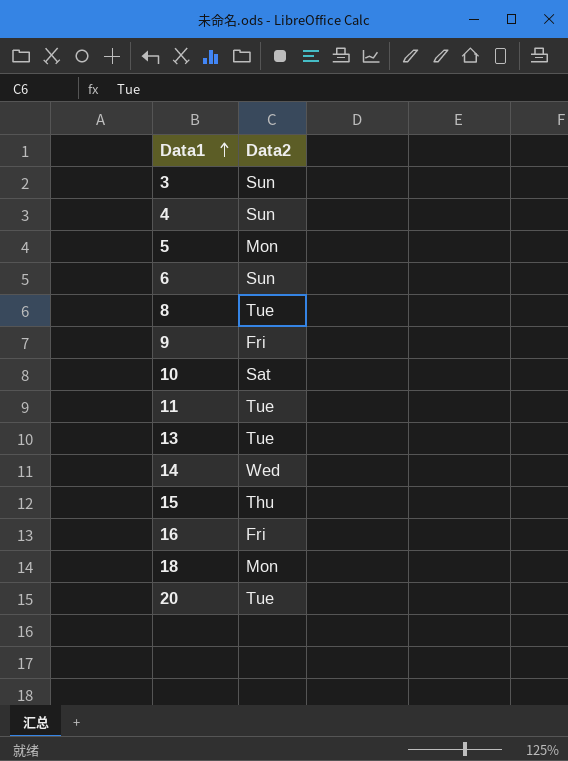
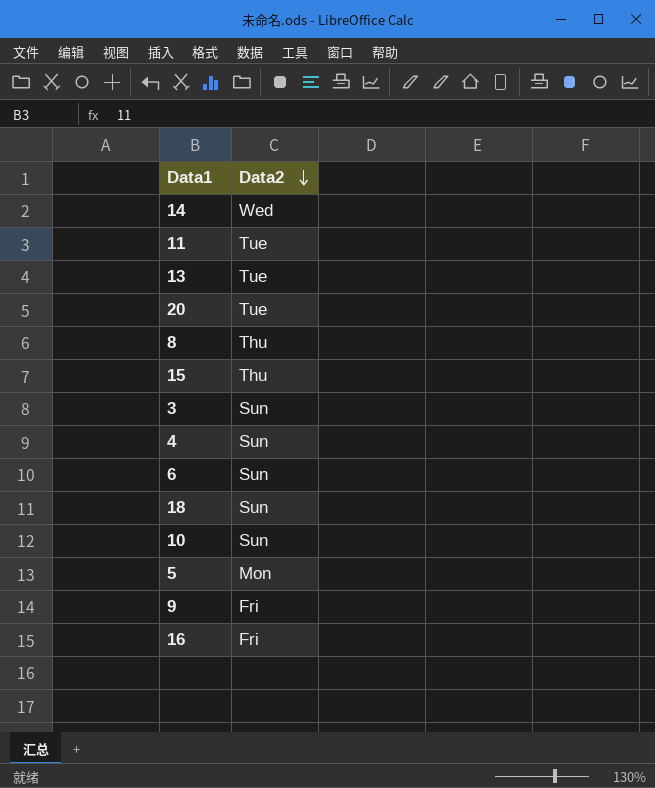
row order: Data1 ascending -> Data2 descending
8 | Data2: Tue -> Thu
18 | Data2: Mon -> Sun
10 | Data2: Sat -> Sun

